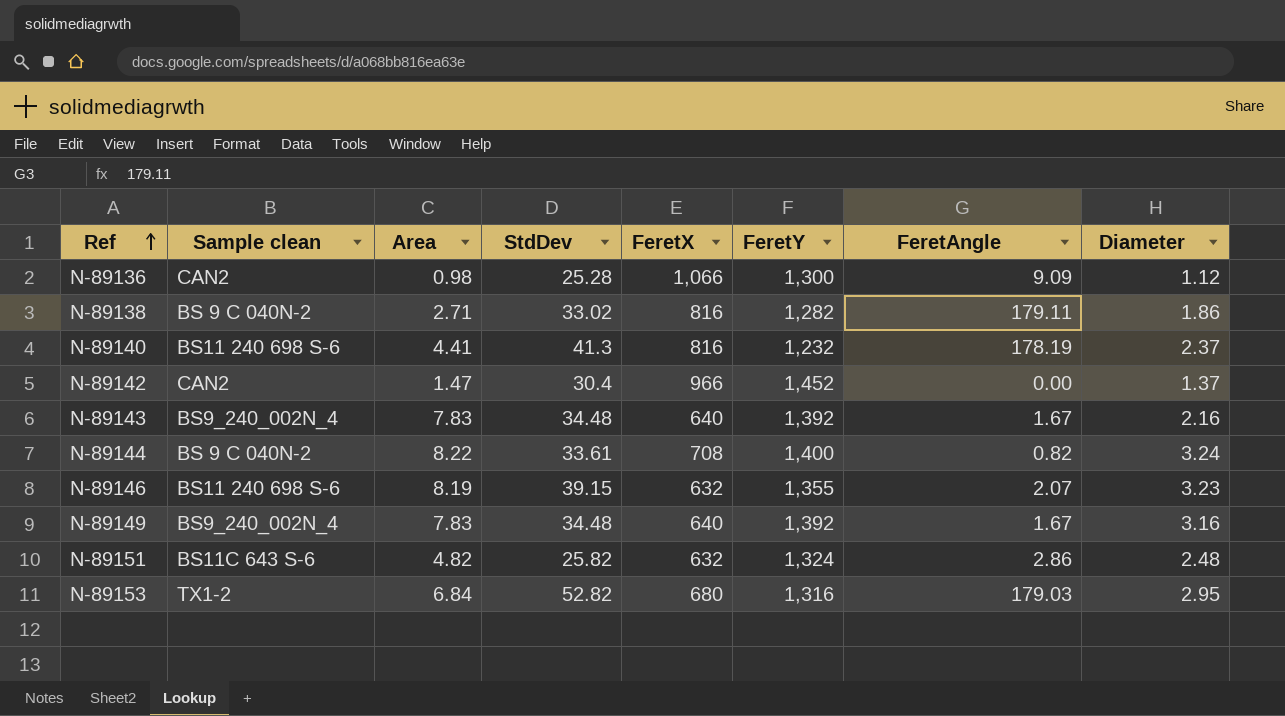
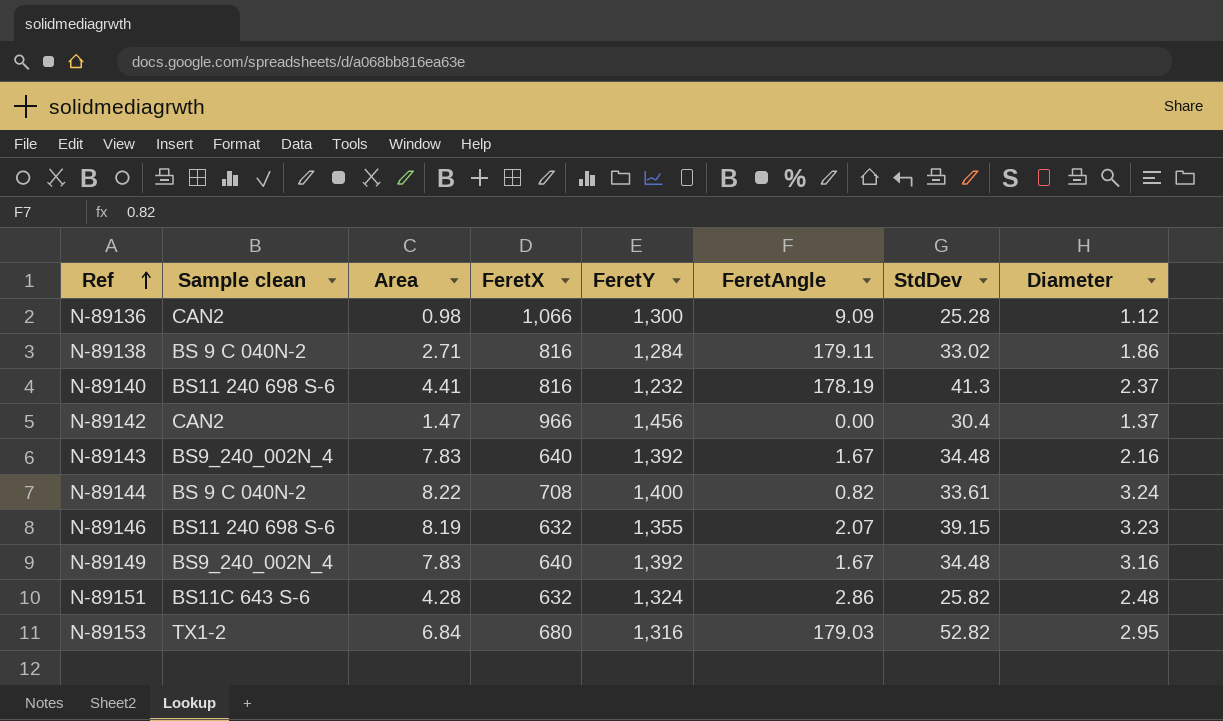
column StdDev | position: 4 -> 7
N-89138 | FeretY: 1,282 -> 1,284
N-89142 | FeretY: 1,452 -> 1,456
N-89151 | Area: 4.82 -> 4.28

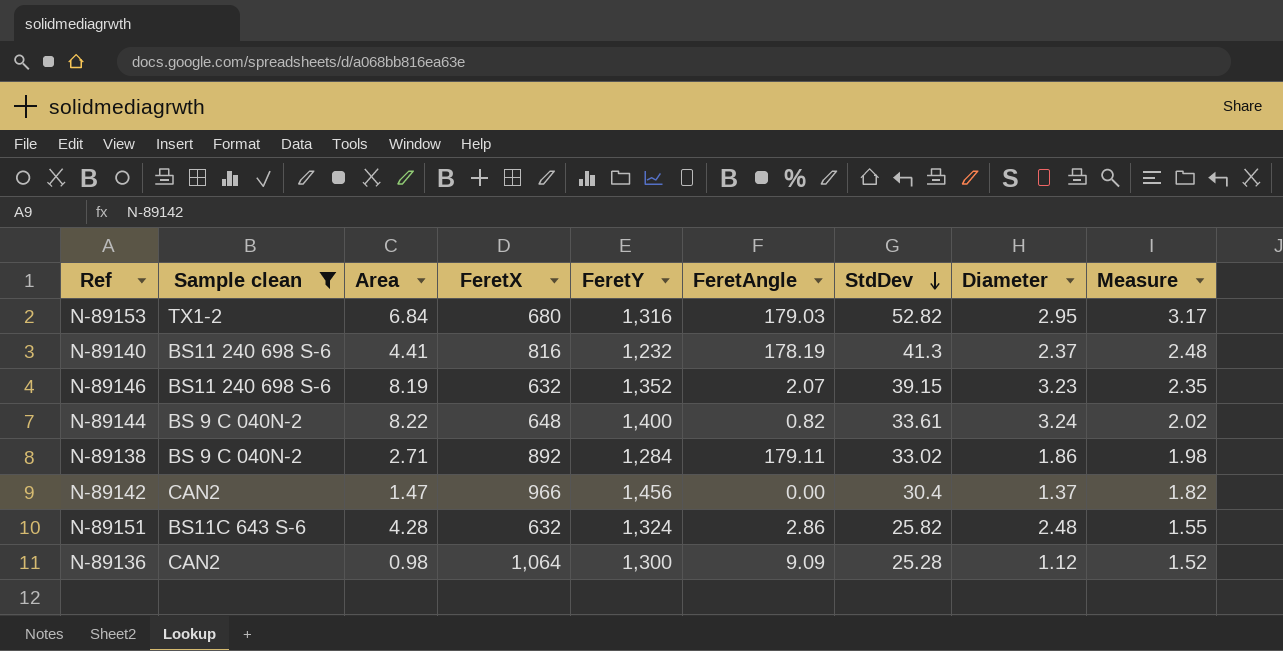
filter: none -> Sample clean != BS9_240_002N_4
row order: Ref ascending -> StdDev descending
column Measure | formula: none -> [StdDev] * 0.06
N-89146 | FeretY: 1,355 -> 1,352
N-89144 | FeretX: 708 -> 648
N-89138 | FeretX: 816 -> 892
N-89136 | FeretX: 1,066 -> 1,064

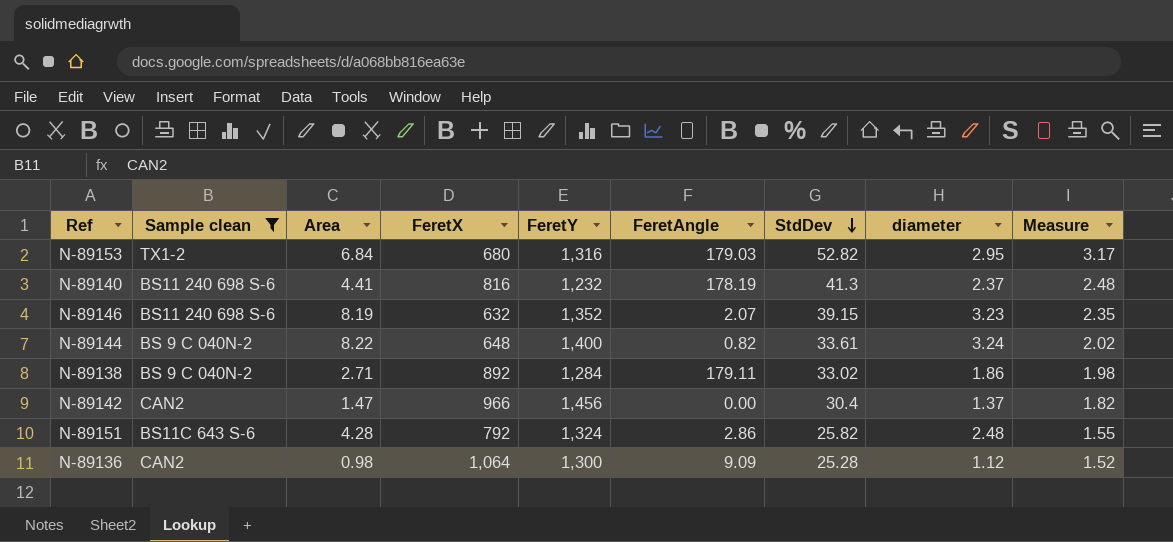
column name: Diameter -> diameter
N-89151 | FeretX: 632 -> 792

